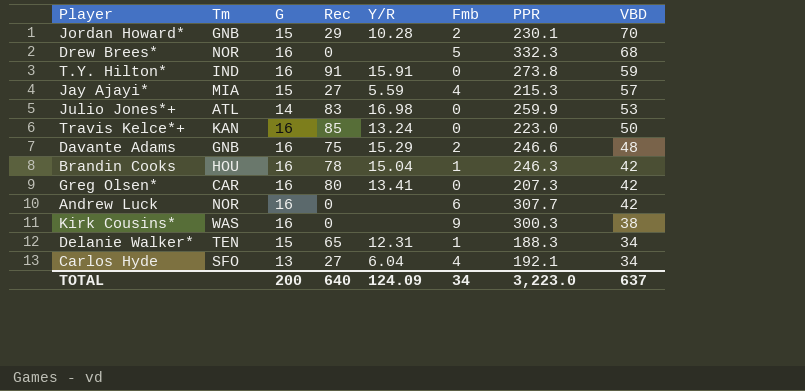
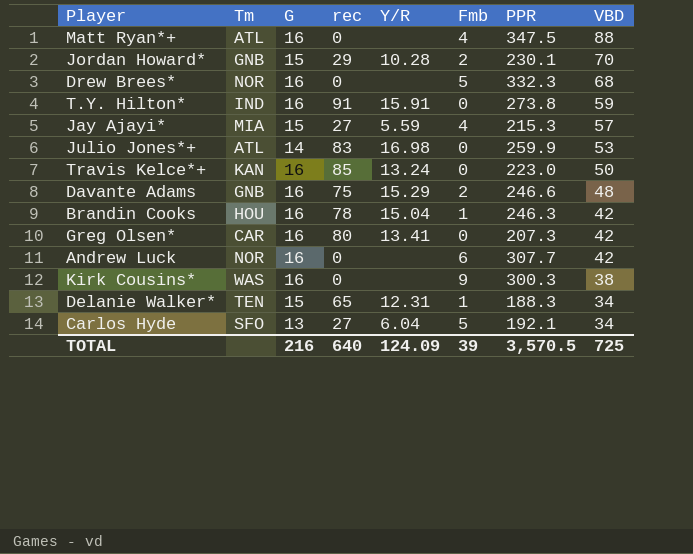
column name: Rec -> rec
row Matt Ryan*+: none -> ATL | 16 | 0 | none | 4 | 347.5 | 88
Carlos Hyde | Fmb: 4 -> 5
TOTAL | G: 200 -> 216
TOTAL | Fmb: 34 -> 39
TOTAL | PPR: 3,223.0 -> 3,570.5
TOTAL | VBD: 637 -> 725

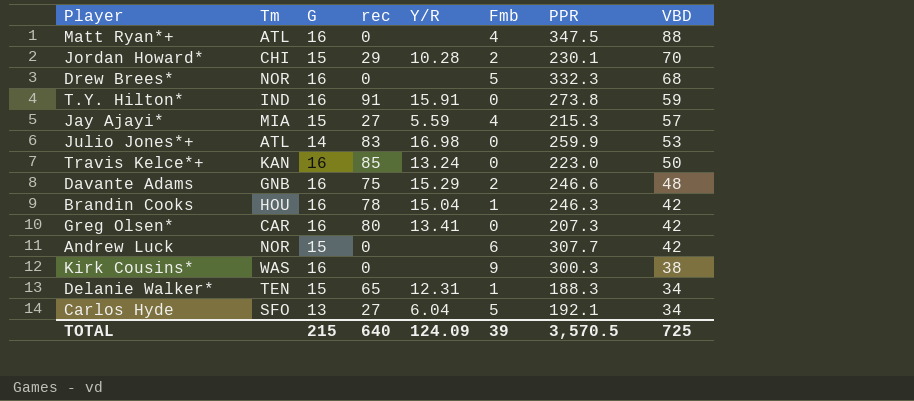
Jordan Howard* | Tm: GNB -> CHI
Andrew Luck | G: 16 -> 15
TOTAL | G: 216 -> 215

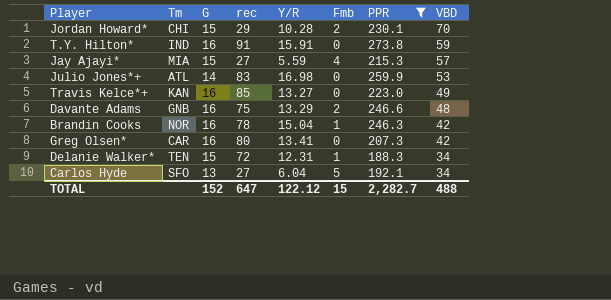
filter: none -> PPR <= 273.8
Travis Kelce*+ | Y/R: 13.24 -> 13.27
Travis Kelce*+ | VBD: 50 -> 49
Davante Adams | Y/R: 15.29 -> 13.29
Brandin Cooks | Tm: HOU -> NOR
Delanie Walker* | rec: 65 -> 72
TOTAL | G: 215 -> 152
TOTAL | rec: 640 -> 647
TOTAL | Y/R: 124.09 -> 122.12
TOTAL | Fmb: 39 -> 15
TOTAL | PPR: 3,570.5 -> 2,282.7
TOTAL | VBD: 725 -> 488

